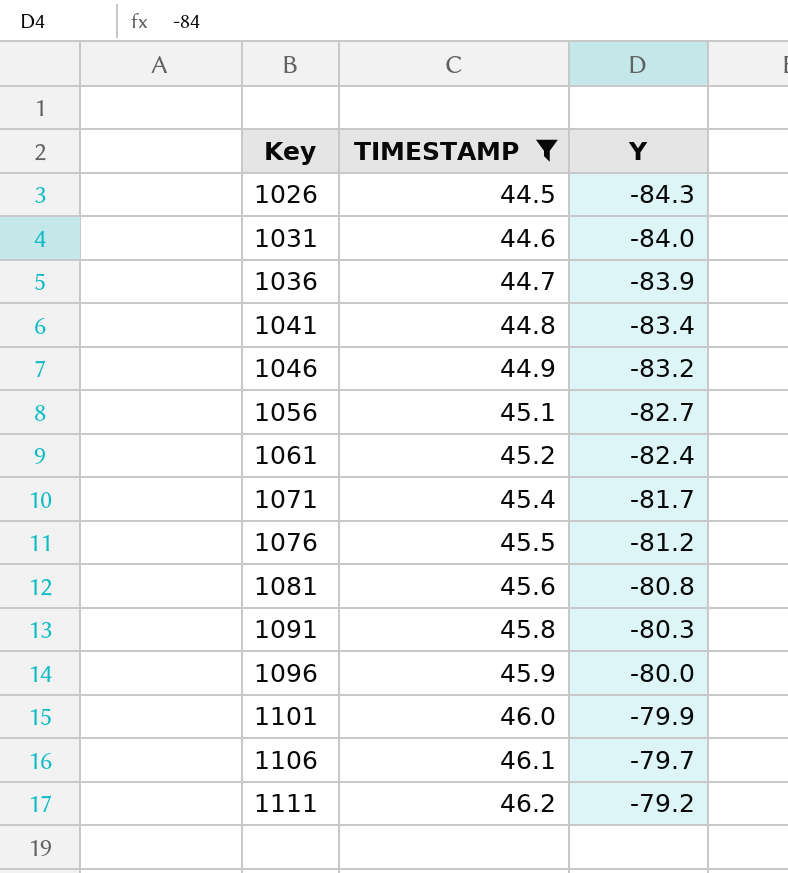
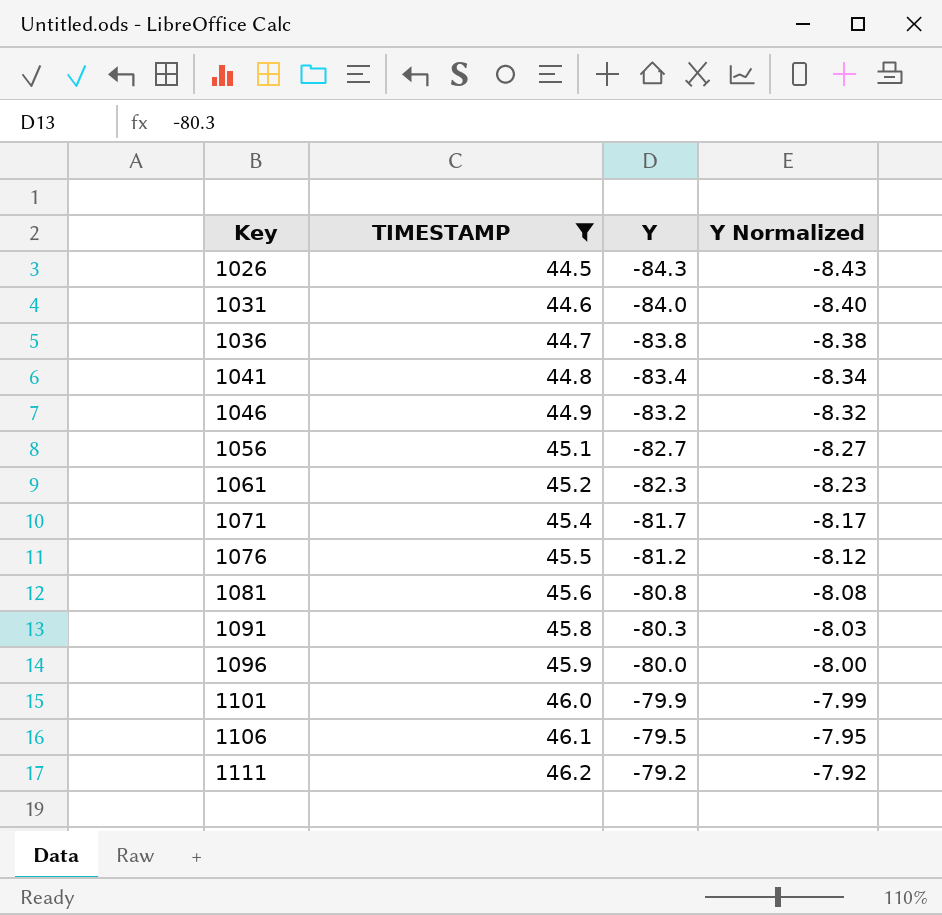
column Y Normalized | formula: none -> [Y] * 0.1
1036 | Y: -83.9 -> -83.8
1061 | Y: -82.4 -> -82.3
1106 | Y: -79.7 -> -79.5

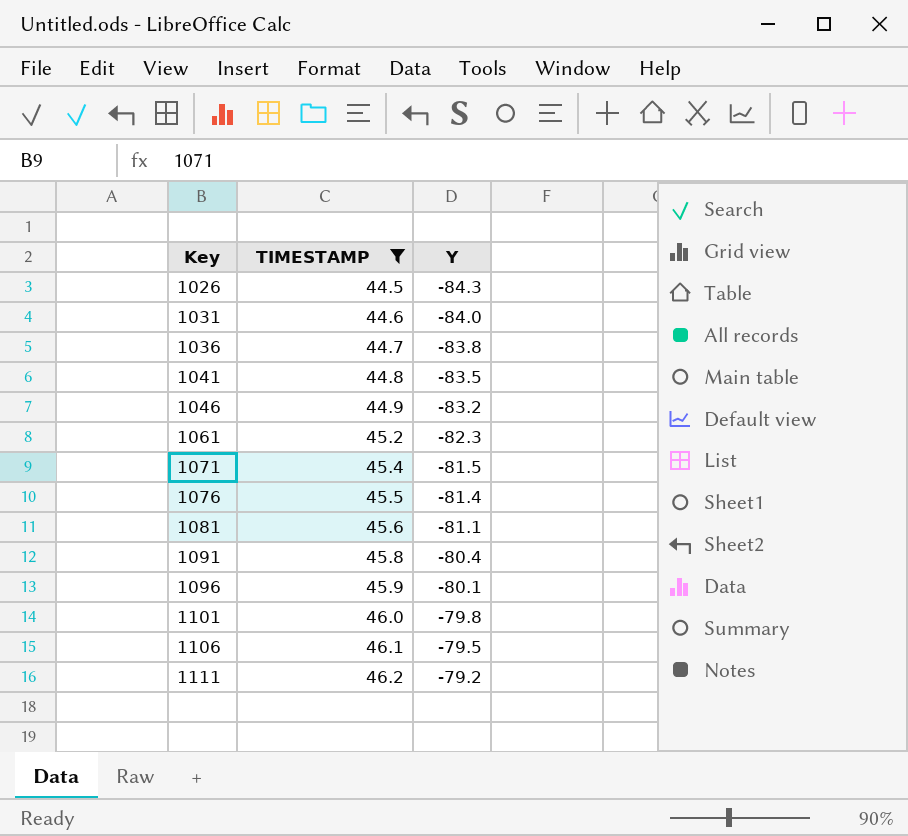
column Y Normalized | formula: [Y] * 0.1 -> none
row 1056: 45.1 | -82.7 | -8.27 -> none
1041 | Y: -83.4 -> -83.5
1071 | Y: -81.7 -> -81.5
1076 | Y: -81.2 -> -81.4
1081 | Y: -80.8 -> -81.1
1091 | Y: -80.3 -> -80.4
1096 | Y: -80.0 -> -80.1
1101 | Y: -79.9 -> -79.8

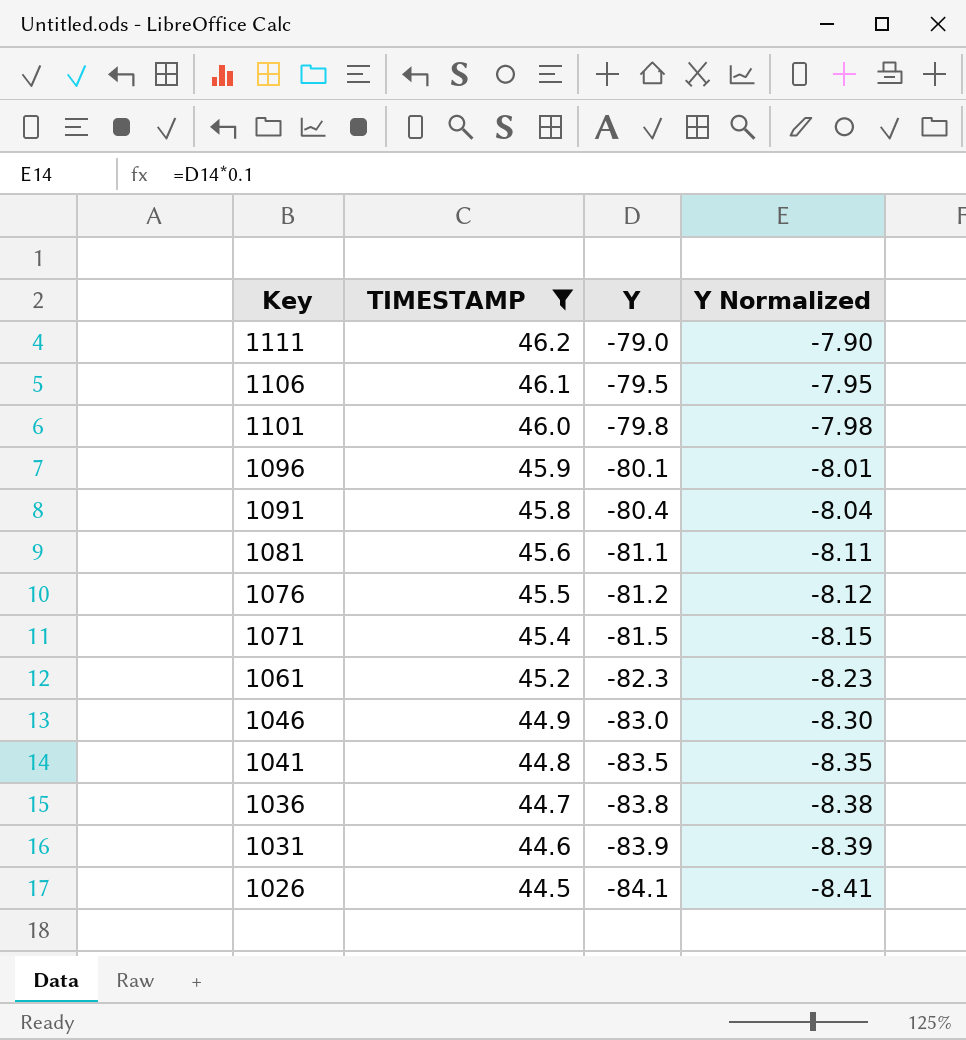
row order: Key ascending -> Key descending
column Y Normalized | formula: none -> [Y] * 0.1
1111 | Y: -79.2 -> -79.0
1076 | Y: -81.4 -> -81.2
1046 | Y: -83.2 -> -83.0
1031 | Y: -84.0 -> -83.9
1026 | Y: -84.3 -> -84.1

